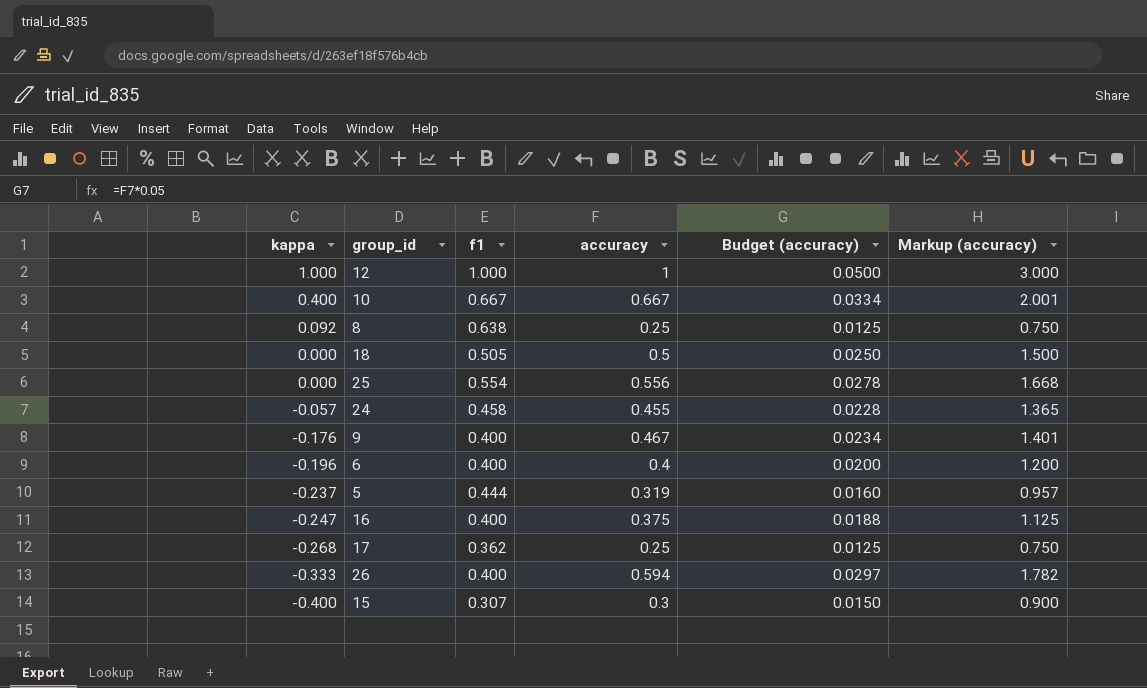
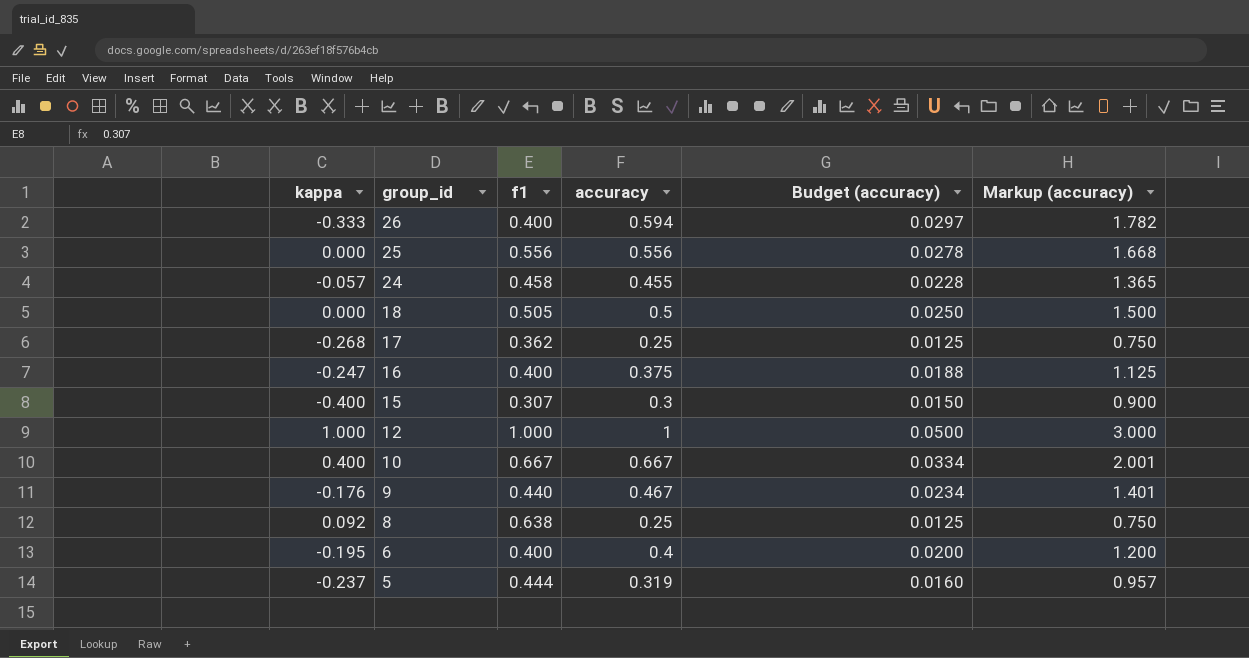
row order: kappa descending -> group_id descending
25 | f1: 0.554 -> 0.556
9 | f1: 0.400 -> 0.440
6 | kappa: -0.196 -> -0.195

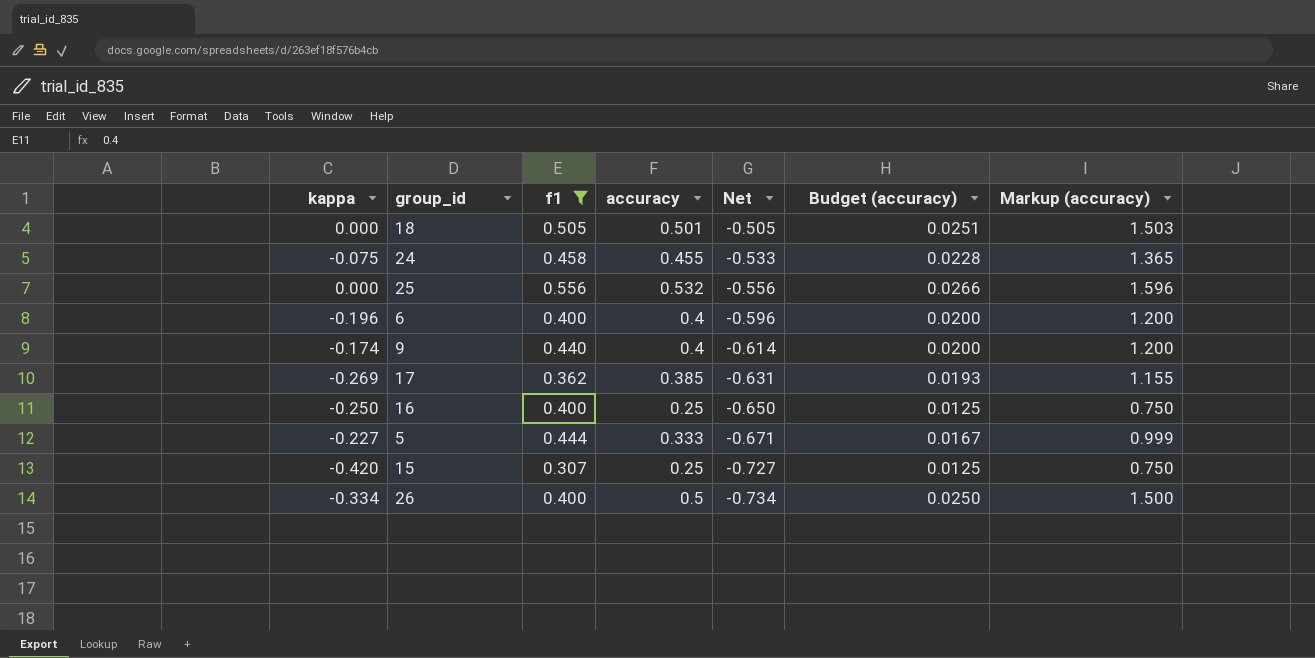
filter: none -> f1 <= 0.556
row order: group_id descending -> Net descending
column Net | formula: none -> [kappa] - [f1]
18 | accuracy: 0.5 -> 0.501
18 | Budget (accuracy): 0.0250 -> 0.0251
18 | Markup (accuracy): 1.500 -> 1.503
24 | kappa: -0.057 -> -0.075
25 | accuracy: 0.556 -> 0.532
25 | Budget (accuracy): 0.0278 -> 0.0266
25 | Markup (accuracy): 1.668 -> 1.596
6 | kappa: -0.195 -> -0.196
9 | kappa: -0.176 -> -0.174
9 | accuracy: 0.467 -> 0.4
9 | Budget (accuracy): 0.0234 -> 0.0200
9 | Markup (accuracy): 1.401 -> 1.200
17 | kappa: -0.268 -> -0.269
17 | accuracy: 0.25 -> 0.385
17 | Budget (accuracy): 0.0125 -> 0.0193
17 | Markup (accuracy): 0.750 -> 1.155
16 | kappa: -0.247 -> -0.250
16 | accuracy: 0.375 -> 0.25
16 | Budget (accuracy): 0.0188 -> 0.0125
16 | Markup (accuracy): 1.125 -> 0.750
5 | kappa: -0.237 -> -0.227
5 | accuracy: 0.319 -> 0.333
5 | Budget (accuracy): 0.0160 -> 0.0167
5 | Markup (accuracy): 0.957 -> 0.999
15 | kappa: -0.400 -> -0.420
15 | accuracy: 0.3 -> 0.25
15 | Budget (accuracy): 0.0150 -> 0.0125
15 | Markup (accuracy): 0.900 -> 0.750
26 | kappa: -0.333 -> -0.334
26 | accuracy: 0.594 -> 0.5
26 | Budget (accuracy): 0.0297 -> 0.0250
26 | Markup (accuracy): 1.782 -> 1.500

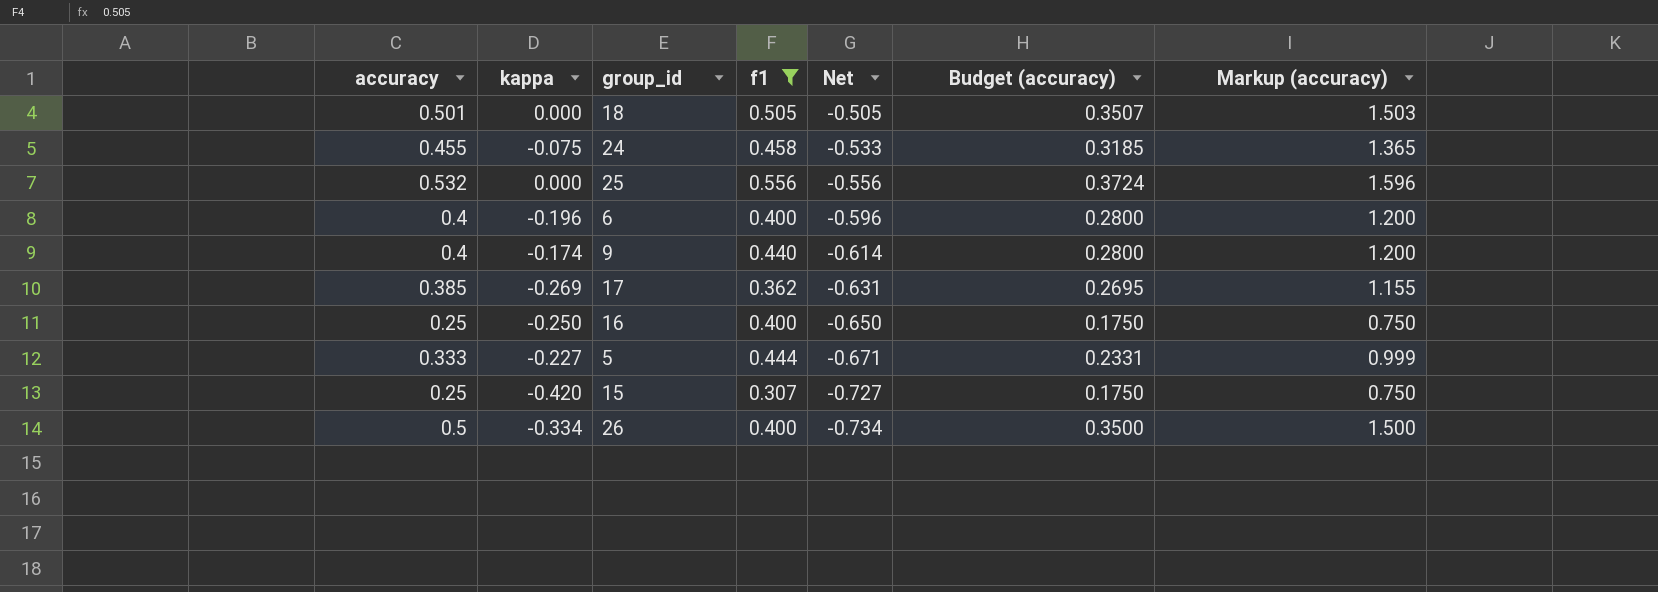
column accuracy | position: 4 -> 1
column Budget (accuracy) | formula: [accuracy] * 0.05 -> [accuracy] * 0.7

